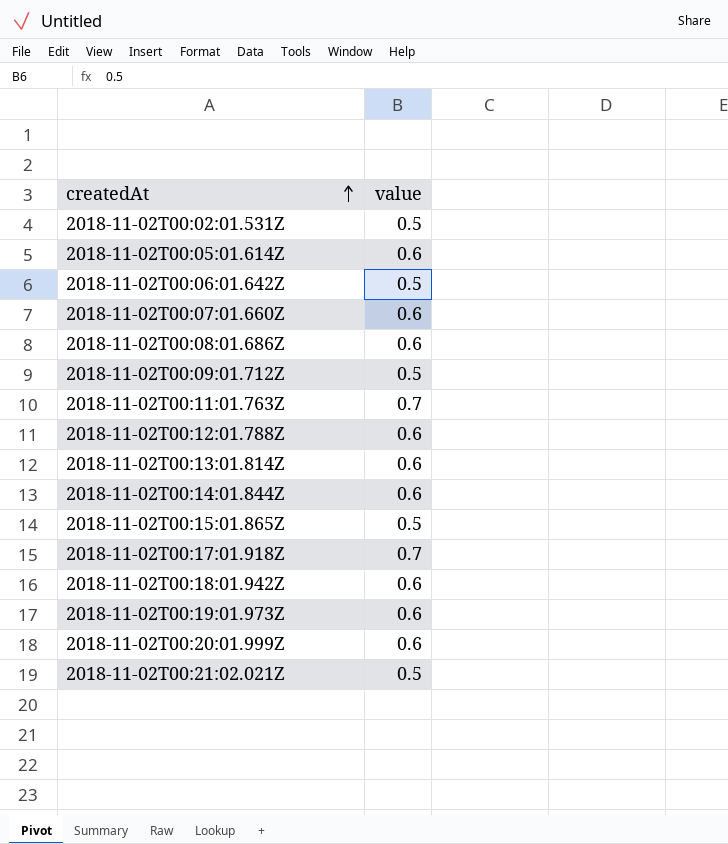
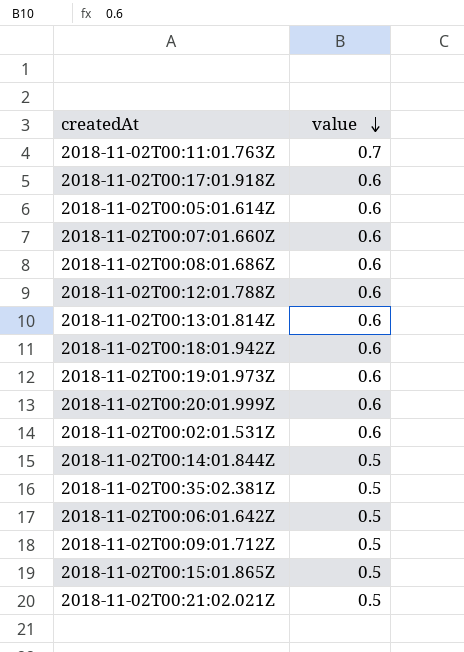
row order: createdAt ascending -> value descending
2018-11-02T00:17:01.918Z | value: 0.7 -> 0.6
2018-11-02T00:02:01.531Z | value: 0.5 -> 0.6
2018-11-02T00:14:01.844Z | value: 0.6 -> 0.5
row 2018-11-02T00:35:02.381Z: none -> 0.5

